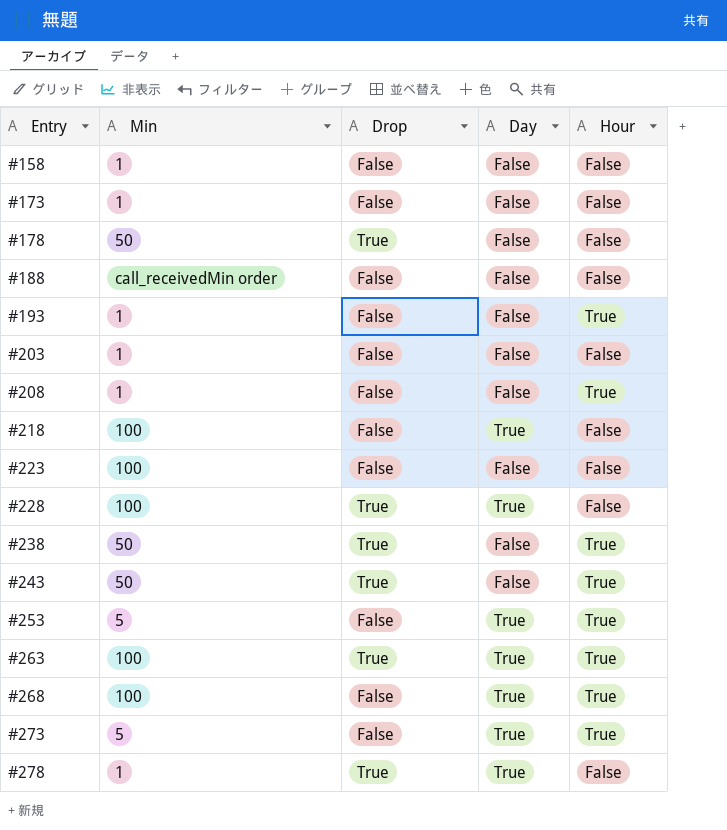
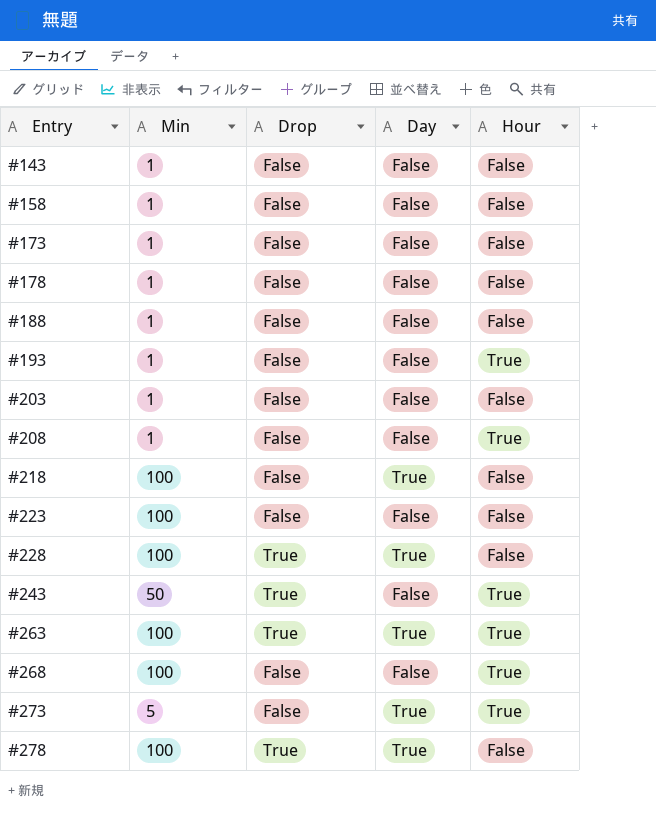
row #238: 50 | True | False | True -> none
row #253: 5 | False | True | True -> none
row #143: none -> 1 | False | False | False
#178 | Min: 50 -> 1
#178 | Drop: True -> False
#188 | Min: call_receivedMin order -> 1
#268 | Day: True -> False
#278 | Min: 1 -> 100

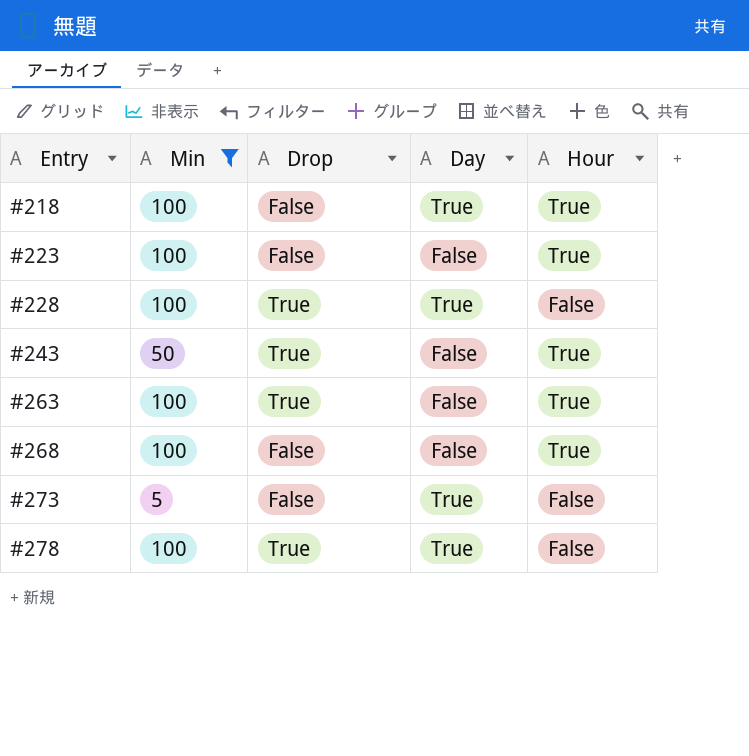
filter: none -> Min != 1
#218 | Hour: False -> True
#223 | Hour: False -> True
#263 | Day: True -> False
#273 | Hour: True -> False

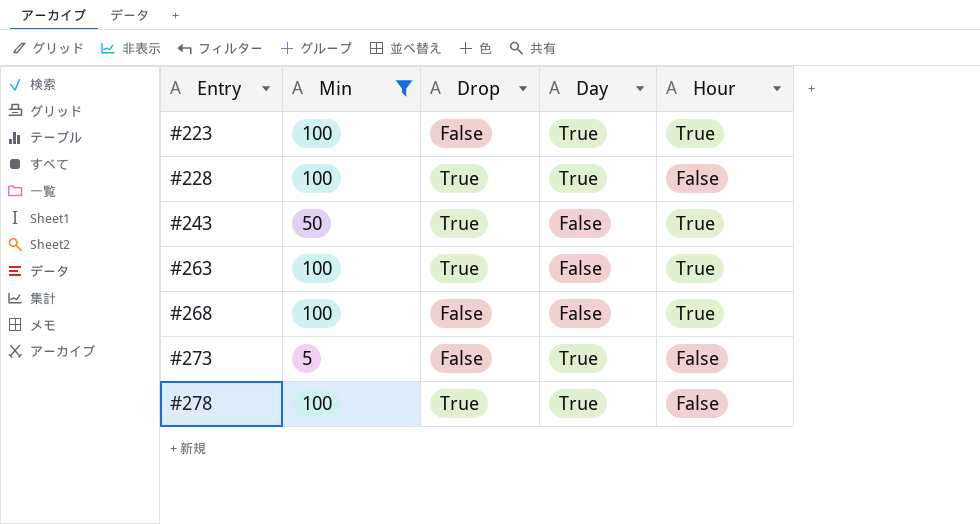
row #218: 100 | False | True | True -> none
#223 | Day: False -> True

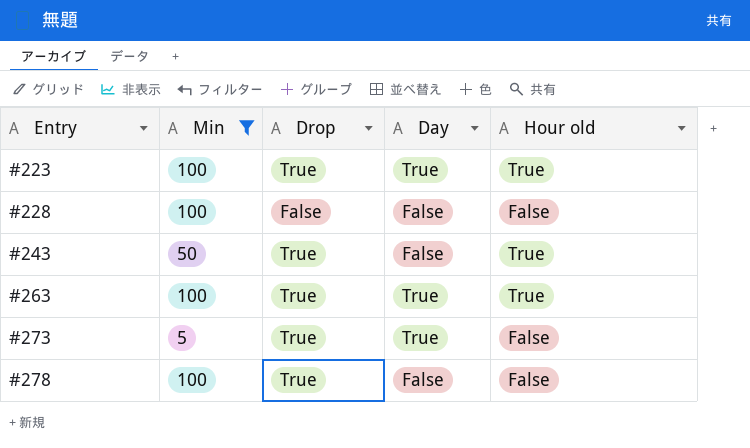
column name: Hour -> Hour old
row #268: 100 | False | False | True -> none
#223 | Drop: False -> True
#228 | Drop: True -> False
#228 | Day: True -> False
#263 | Day: False -> True
#273 | Drop: False -> True
#278 | Day: True -> False

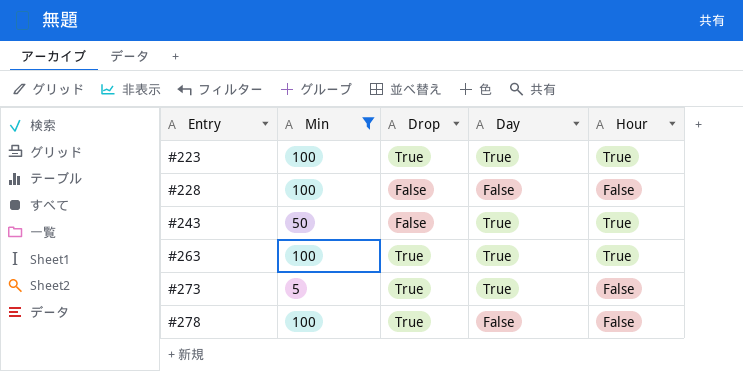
column name: Hour old -> Hour
#243 | Drop: True -> False
#243 | Day: False -> True

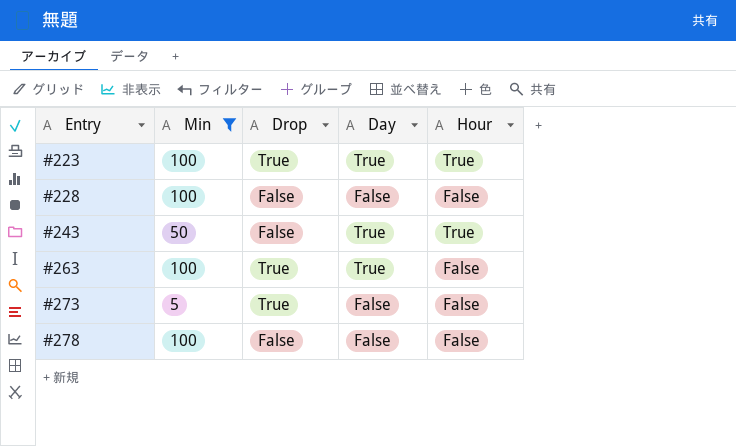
#263 | Hour: True -> False
#273 | Day: True -> False
#278 | Drop: True -> False

